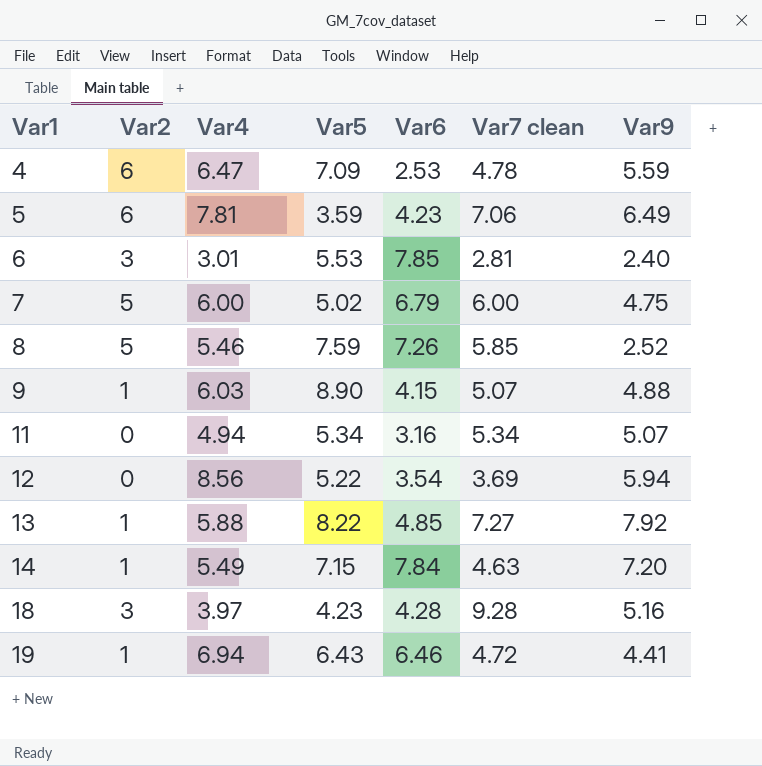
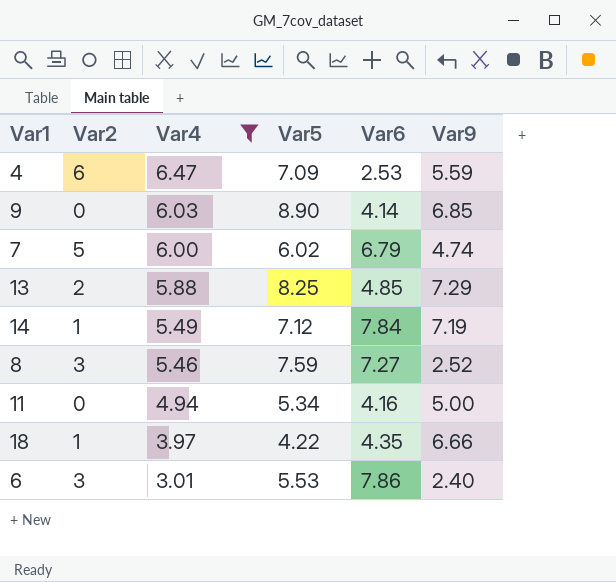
filter: none -> Var4 <= 6.47
row order: Var1 ascending -> Var4 descending
column Var7 clean | position: 6 -> none
9 | Var2: 1 -> 0
9 | Var6: 4.15 -> 4.14
9 | Var9: 4.88 -> 6.85
7 | Var5: 5.02 -> 6.02
7 | Var9: 4.75 -> 4.74
13 | Var2: 1 -> 2
13 | Var5: 8.22 -> 8.25
13 | Var9: 7.92 -> 7.29
14 | Var5: 7.15 -> 7.12
14 | Var9: 7.20 -> 7.19
8 | Var2: 5 -> 3
8 | Var6: 7.26 -> 7.27
11 | Var6: 3.16 -> 4.16
11 | Var9: 5.07 -> 5.00
18 | Var2: 3 -> 1
18 | Var5: 4.23 -> 4.22
18 | Var6: 4.28 -> 4.35
18 | Var9: 5.16 -> 6.66
6 | Var6: 7.85 -> 7.86

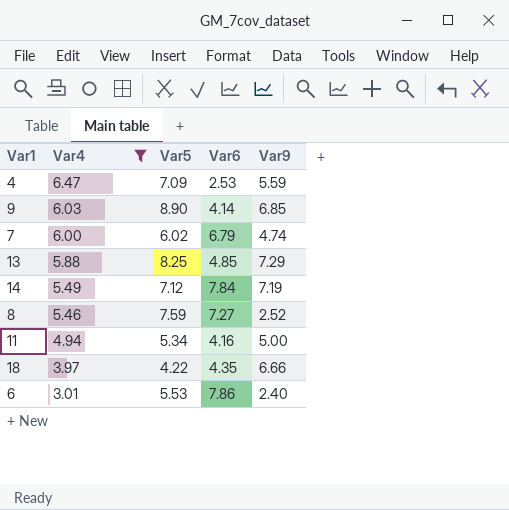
column Var2 | position: 2 -> none

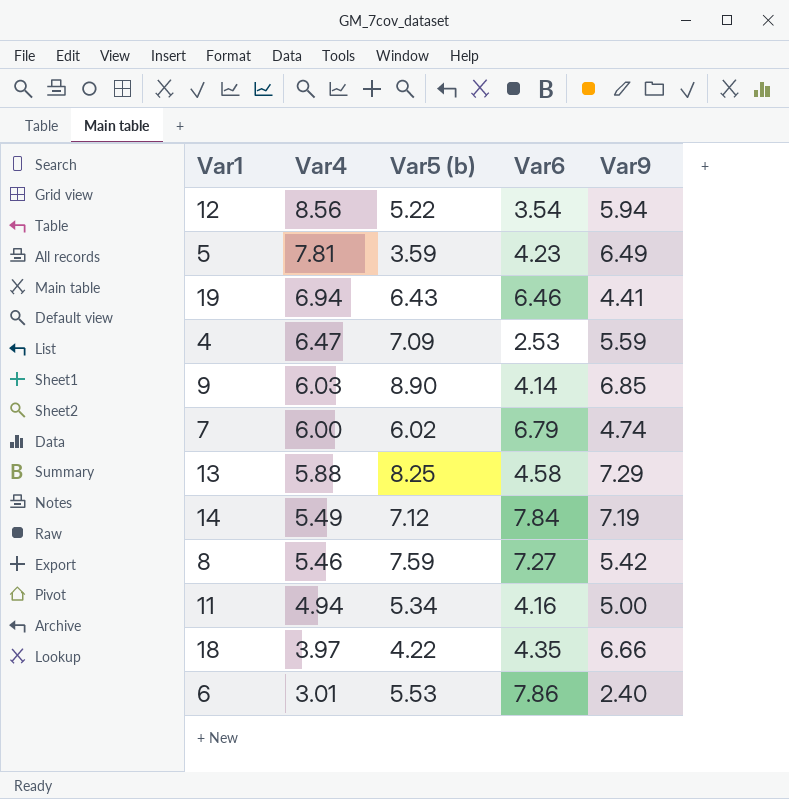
filter: Var4 <= 6.47 -> none
column name: Var5 -> Var5 (b)
13 | Var6: 4.85 -> 4.58
8 | Var9: 2.52 -> 5.42

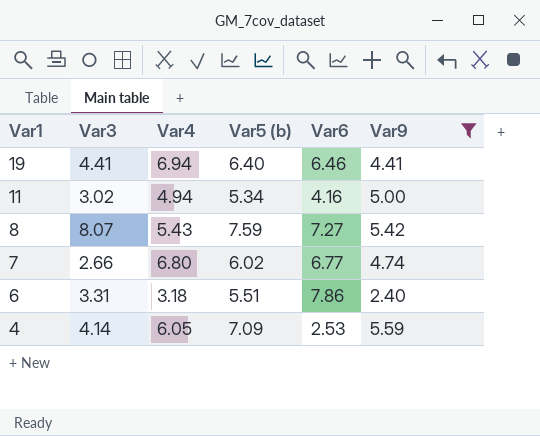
filter: none -> Var9 <= 5.59
row order: Var4 descending -> Var1 descending
column Var3 | position: none -> 2
19 | Var5 (b): 6.43 -> 6.40
8 | Var4: 5.46 -> 5.43
7 | Var4: 6.00 -> 6.80
7 | Var6: 6.79 -> 6.77
6 | Var4: 3.01 -> 3.18
6 | Var5 (b): 5.53 -> 5.51
4 | Var4: 6.47 -> 6.05

